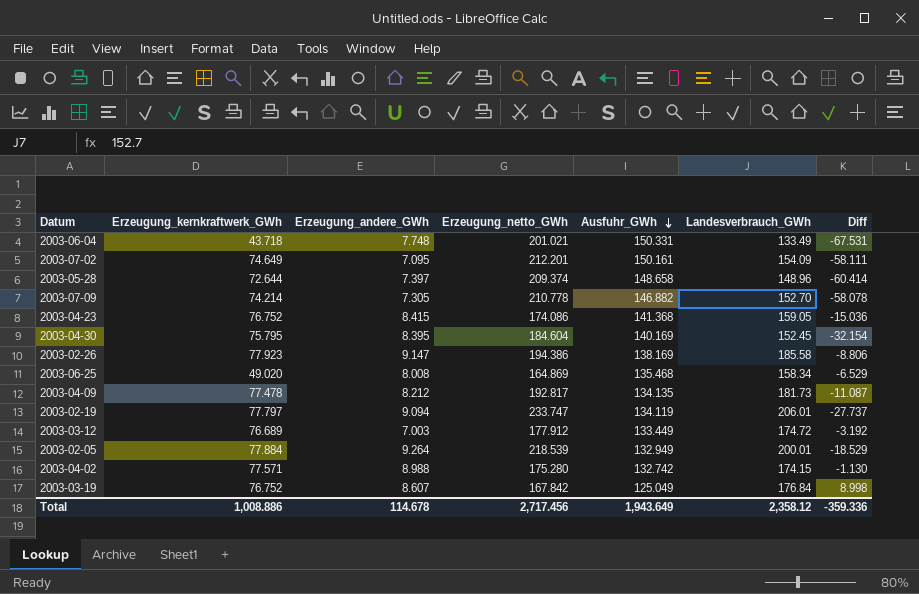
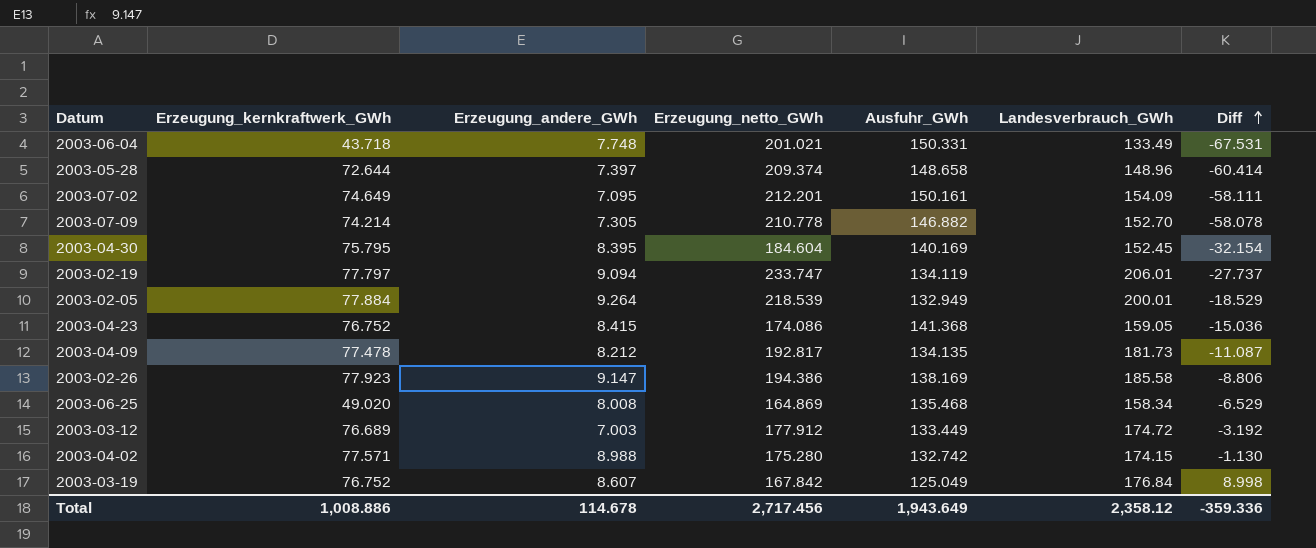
row order: Ausfuhr_GWh descending -> Diff ascending

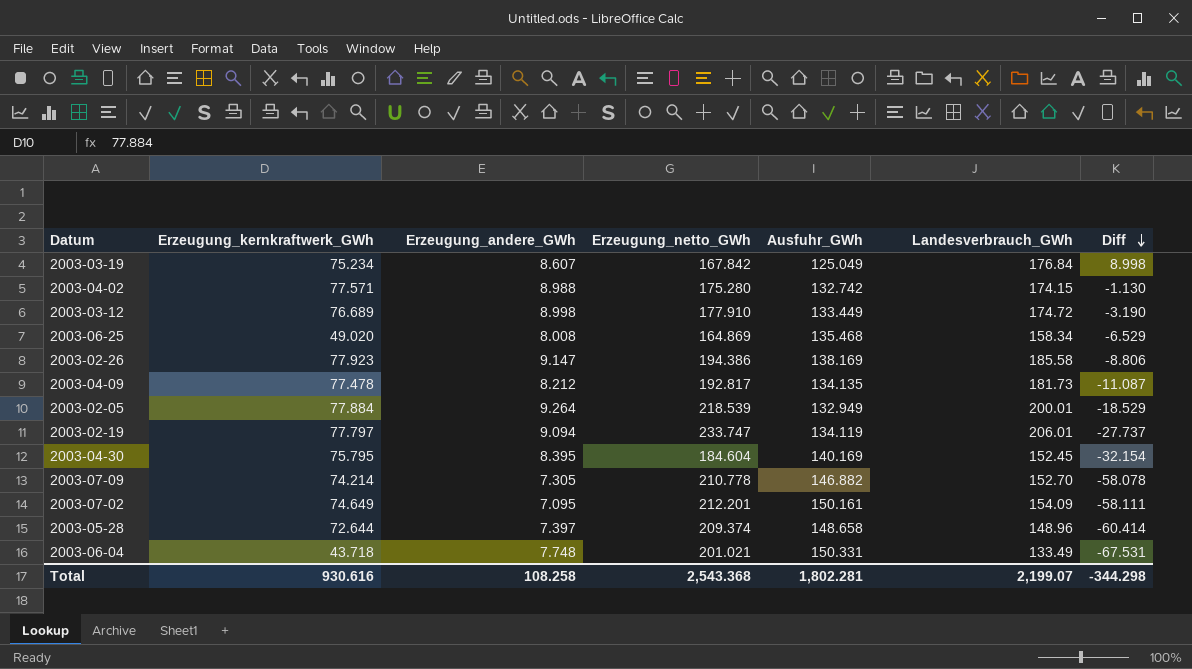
row order: Diff ascending -> Diff descending
row 2003-04-23: 76.752 | 8.415 | 174.086 | 141.368 | 159.05 | -15.036 -> none
2003-03-19 | Erzeugung_kernkraftwerk_GWh: 76.752 -> 75.234
2003-03-12 | Erzeugung_andere_GWh: 7.003 -> 8.998
2003-03-12 | Erzeugung_netto_GWh: 177.912 -> 177.910
2003-03-12 | Diff: -3.192 -> -3.190
Total | Erzeugung_kernkraftwerk_GWh: 1,008.886 -> 930.616
Total | Erzeugung_andere_GWh: 114.678 -> 108.258
Total | Erzeugung_netto_GWh: 2,717.456 -> 2,543.368
Total | Ausfuhr_GWh: 1,943.649 -> 1,802.281
Total | Landesverbrauch_GWh: 2,358.12 -> 2,199.07
Total | Diff: -359.336 -> -344.298

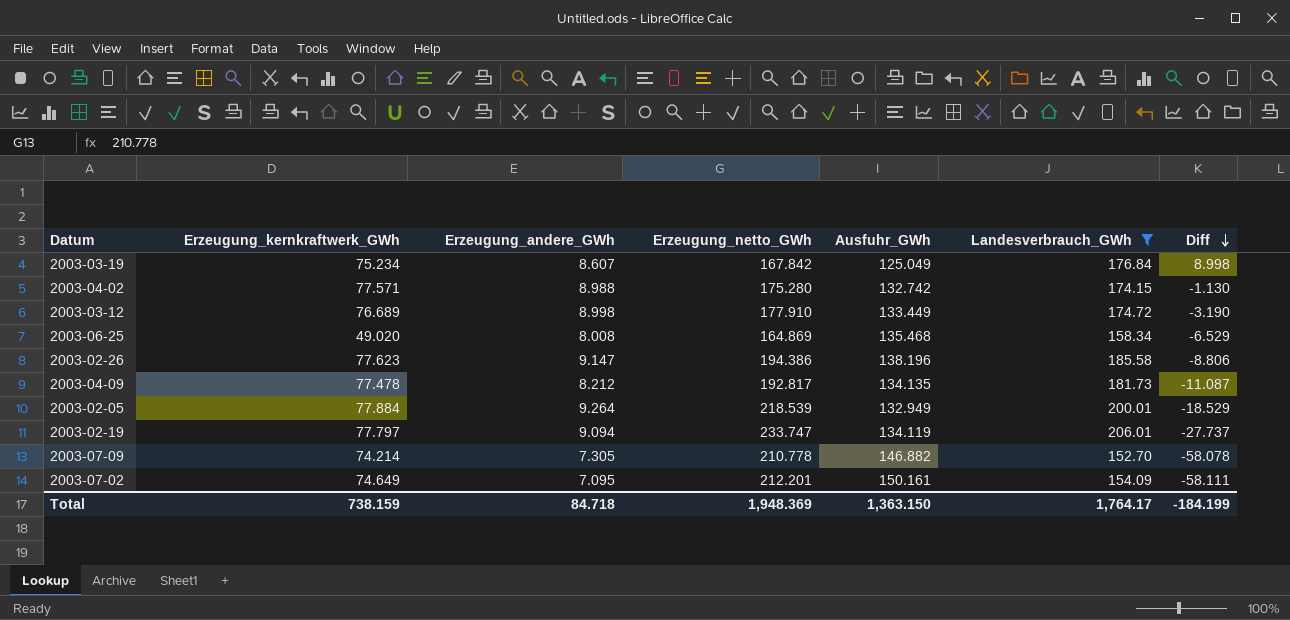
filter: none -> Landesverbrauch_GWh >= 152.70
2003-02-26 | Erzeugung_kernkraftwerk_GWh: 77.923 -> 77.623
2003-02-26 | Ausfuhr_GWh: 138.169 -> 138.196
Total | Erzeugung_kernkraftwerk_GWh: 930.616 -> 738.159
Total | Erzeugung_andere_GWh: 108.258 -> 84.718
Total | Erzeugung_netto_GWh: 2,543.368 -> 1,948.369
Total | Ausfuhr_GWh: 1,802.281 -> 1,363.150
Total | Landesverbrauch_GWh: 2,199.07 -> 1,764.17
Total | Diff: -344.298 -> -184.199

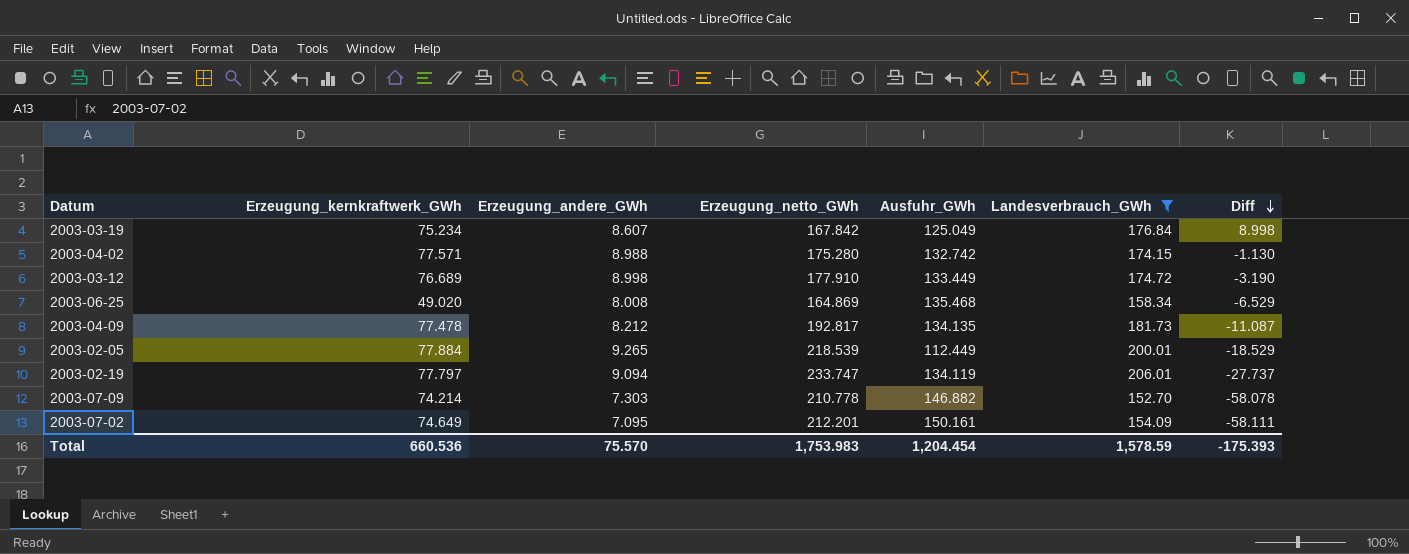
row 2003-02-26: 77.623 | 9.147 | 194.386 | 138.196 | 185.58 | -8.806 -> none
2003-02-05 | Erzeugung_andere_GWh: 9.264 -> 9.265
2003-02-05 | Ausfuhr_GWh: 132.949 -> 112.449
2003-07-09 | Erzeugung_andere_GWh: 7.305 -> 7.303
Total | Erzeugung_kernkraftwerk_GWh: 738.159 -> 660.536
Total | Erzeugung_andere_GWh: 84.718 -> 75.570
Total | Erzeugung_netto_GWh: 1,948.369 -> 1,753.983
Total | Ausfuhr_GWh: 1,363.150 -> 1,204.454
Total | Landesverbrauch_GWh: 1,764.17 -> 1,578.59
Total | Diff: -184.199 -> -175.393

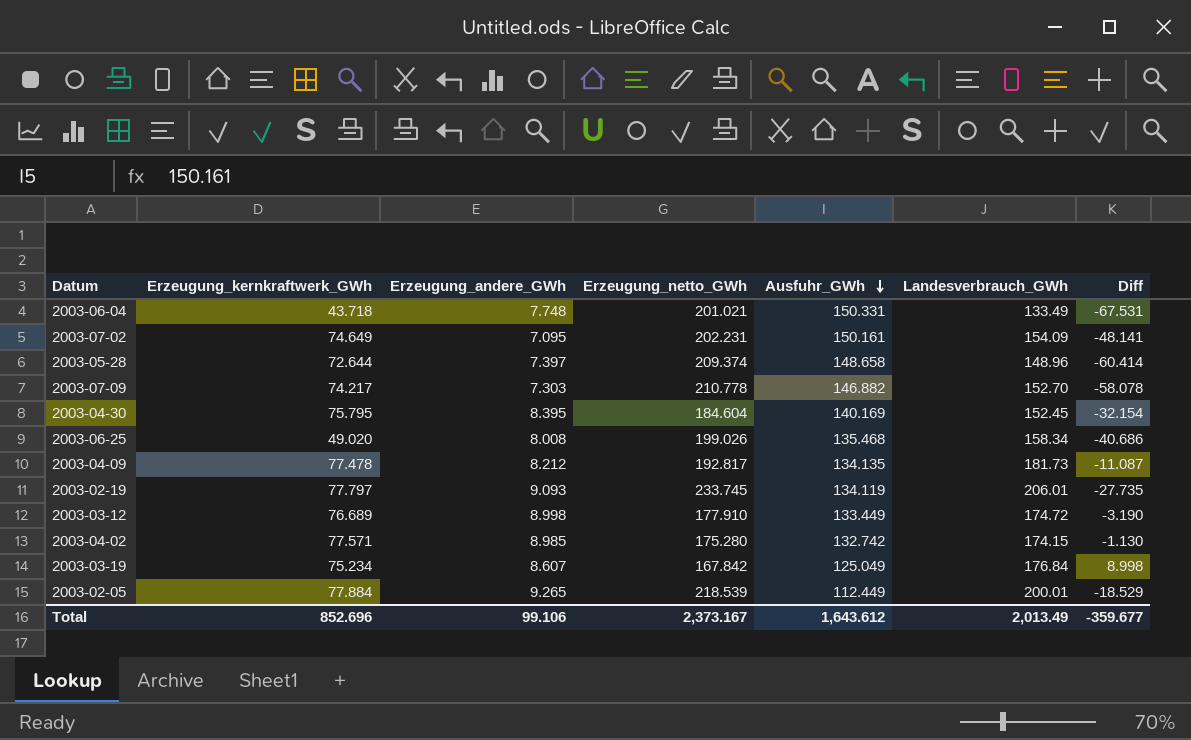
filter: Landesverbrauch_GWh >= 152.70 -> none
row order: Diff descending -> Ausfuhr_GWh descending
2003-07-02 | Erzeugung_netto_GWh: 212.201 -> 202.231
2003-07-02 | Diff: -58.111 -> -48.141
2003-07-09 | Erzeugung_kernkraftwerk_GWh: 74.214 -> 74.217
2003-06-25 | Erzeugung_netto_GWh: 164.869 -> 199.026
2003-06-25 | Diff: -6.529 -> -40.686
2003-02-19 | Erzeugung_andere_GWh: 9.094 -> 9.093
2003-02-19 | Erzeugung_netto_GWh: 233.747 -> 233.745
2003-02-19 | Diff: -27.737 -> -27.735
2003-04-02 | Erzeugung_andere_GWh: 8.988 -> 8.985
Total | Erzeugung_kernkraftwerk_GWh: 660.536 -> 852.696
Total | Erzeugung_andere_GWh: 75.570 -> 99.106
Total | Erzeugung_netto_GWh: 1,753.983 -> 2,373.167
Total | Ausfuhr_GWh: 1,204.454 -> 1,643.612
Total | Landesverbrauch_GWh: 1,578.59 -> 2,013.49
Total | Diff: -175.393 -> -359.677

